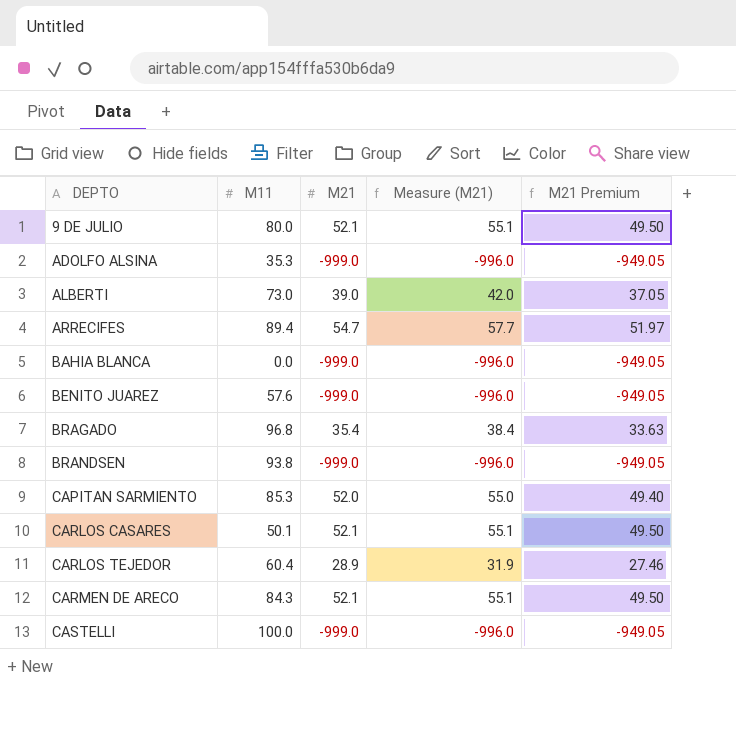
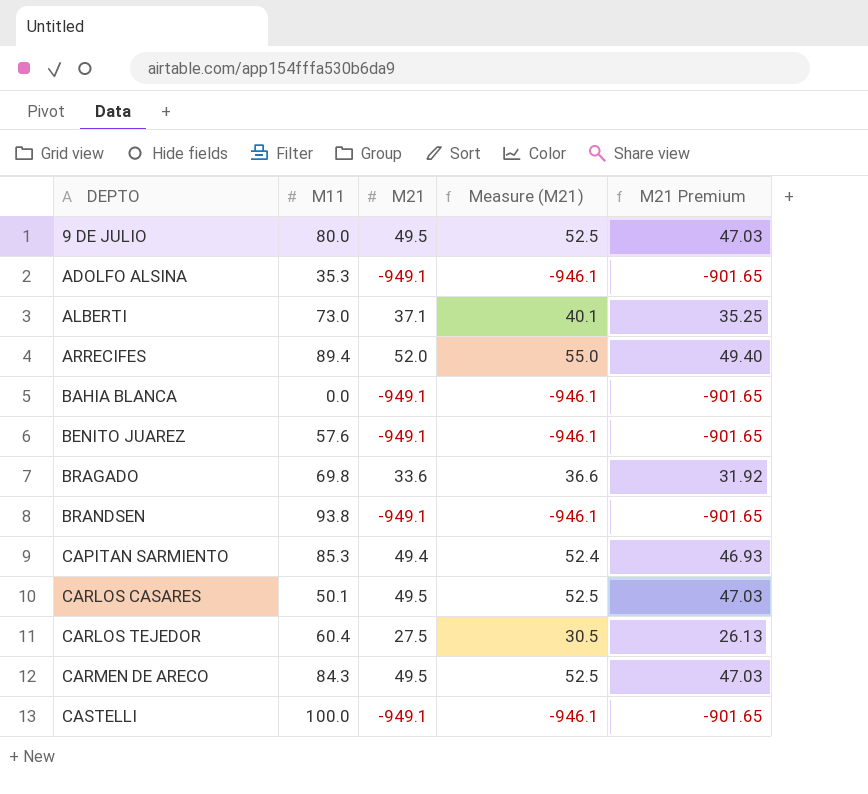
9 DE JULIO | M21: 52.1 -> 49.5
9 DE JULIO | Measure (M21): 55.1 -> 52.5
9 DE JULIO | M21 Premium: 49.50 -> 47.03
ADOLFO ALSINA | M21: -999.0 -> -949.1
ADOLFO ALSINA | Measure (M21): -996.0 -> -946.1
ADOLFO ALSINA | M21 Premium: -949.05 -> -901.65
ALBERTI | M21: 39.0 -> 37.1
ALBERTI | Measure (M21): 42.0 -> 40.1
ALBERTI | M21 Premium: 37.05 -> 35.25
ARRECIFES | M21: 54.7 -> 52.0
ARRECIFES | Measure (M21): 57.7 -> 55.0
ARRECIFES | M21 Premium: 51.97 -> 49.40
BAHIA BLANCA | M21: -999.0 -> -949.1
BAHIA BLANCA | Measure (M21): -996.0 -> -946.1
BAHIA BLANCA | M21 Premium: -949.05 -> -901.65
BENITO JUAREZ | M21: -999.0 -> -949.1
BENITO JUAREZ | Measure (M21): -996.0 -> -946.1
BENITO JUAREZ | M21 Premium: -949.05 -> -901.65
BRAGADO | M11: 96.8 -> 69.8
BRAGADO | M21: 35.4 -> 33.6
BRAGADO | Measure (M21): 38.4 -> 36.6
BRAGADO | M21 Premium: 33.63 -> 31.92
BRANDSEN | M21: -999.0 -> -949.1
BRANDSEN | Measure (M21): -996.0 -> -946.1
BRANDSEN | M21 Premium: -949.05 -> -901.65
CAPITAN SARMIENTO | M21: 52.0 -> 49.4
CAPITAN SARMIENTO | Measure (M21): 55.0 -> 52.4
CAPITAN SARMIENTO | M21 Premium: 49.40 -> 46.93
CARLOS CASARES | M21: 52.1 -> 49.5
CARLOS CASARES | Measure (M21): 55.1 -> 52.5
CARLOS CASARES | M21 Premium: 49.50 -> 47.03
CARLOS TEJEDOR | M21: 28.9 -> 27.5
CARLOS TEJEDOR | Measure (M21): 31.9 -> 30.5
CARLOS TEJEDOR | M21 Premium: 27.46 -> 26.13
CARMEN DE ARECO | M21: 52.1 -> 49.5
CARMEN DE ARECO | Measure (M21): 55.1 -> 52.5
CARMEN DE ARECO | M21 Premium: 49.50 -> 47.03
CASTELLI | M21: -999.0 -> -949.1
CASTELLI | Measure (M21): -996.0 -> -946.1
CASTELLI | M21 Premium: -949.05 -> -901.65

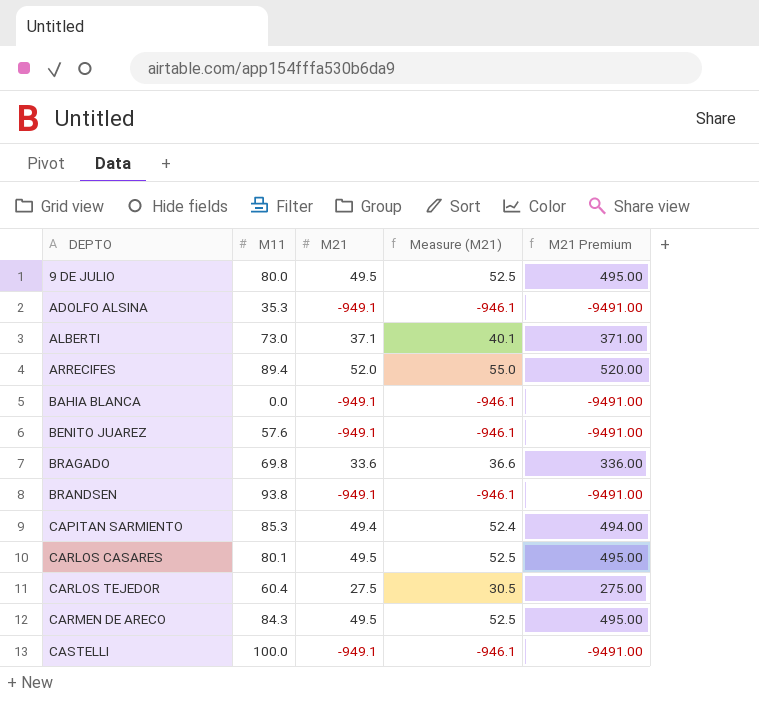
column M21 Premium | formula: [M21] * 0.95 -> [M21] * 10
CARLOS CASARES | M11: 50.1 -> 80.1

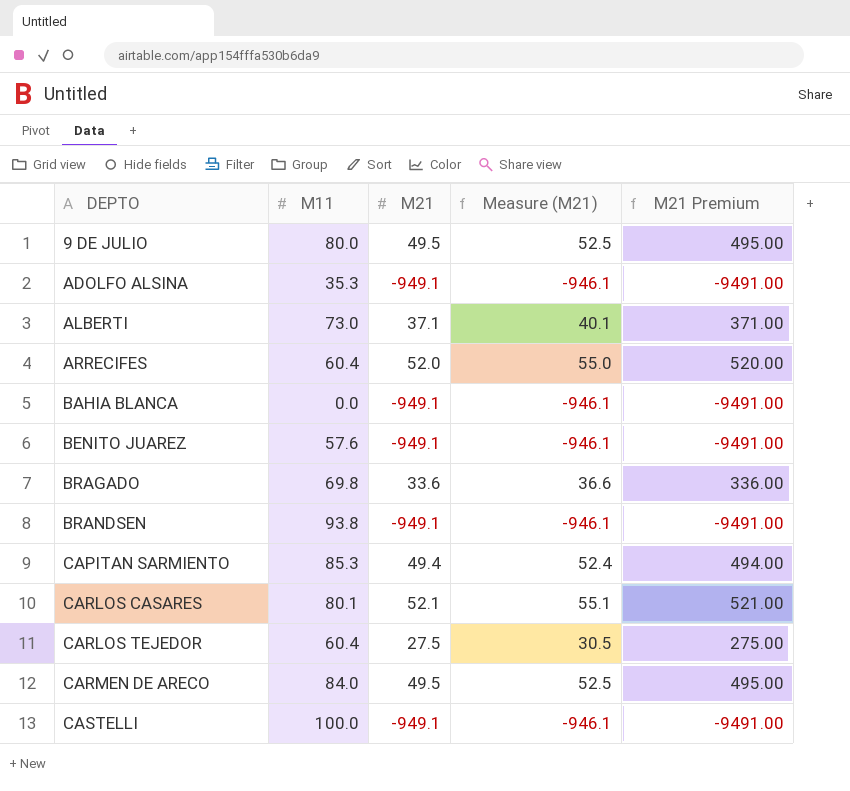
ARRECIFES | M11: 89.4 -> 60.4
CARLOS CASARES | M21: 49.5 -> 52.1
CARLOS CASARES | Measure (M21): 52.5 -> 55.1
CARLOS CASARES | M21 Premium: 495.00 -> 521.00
CARMEN DE ARECO | M11: 84.3 -> 84.0

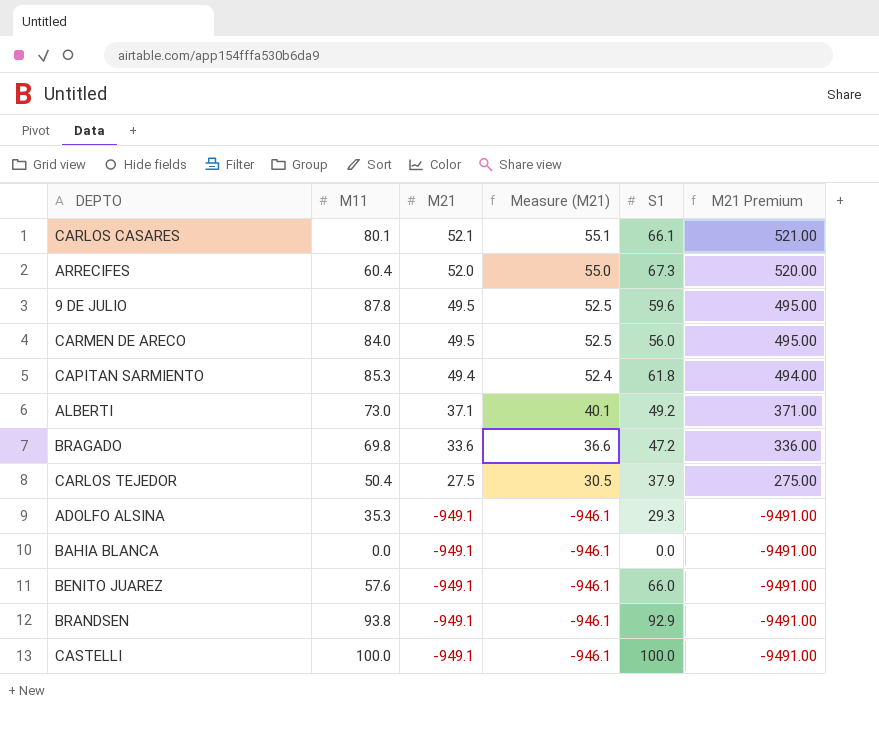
row order: DEPTO ascending -> M21 descending
column S1 | position: none -> 5
9 DE JULIO | M11: 80.0 -> 87.8
CARLOS TEJEDOR | M11: 60.4 -> 50.4

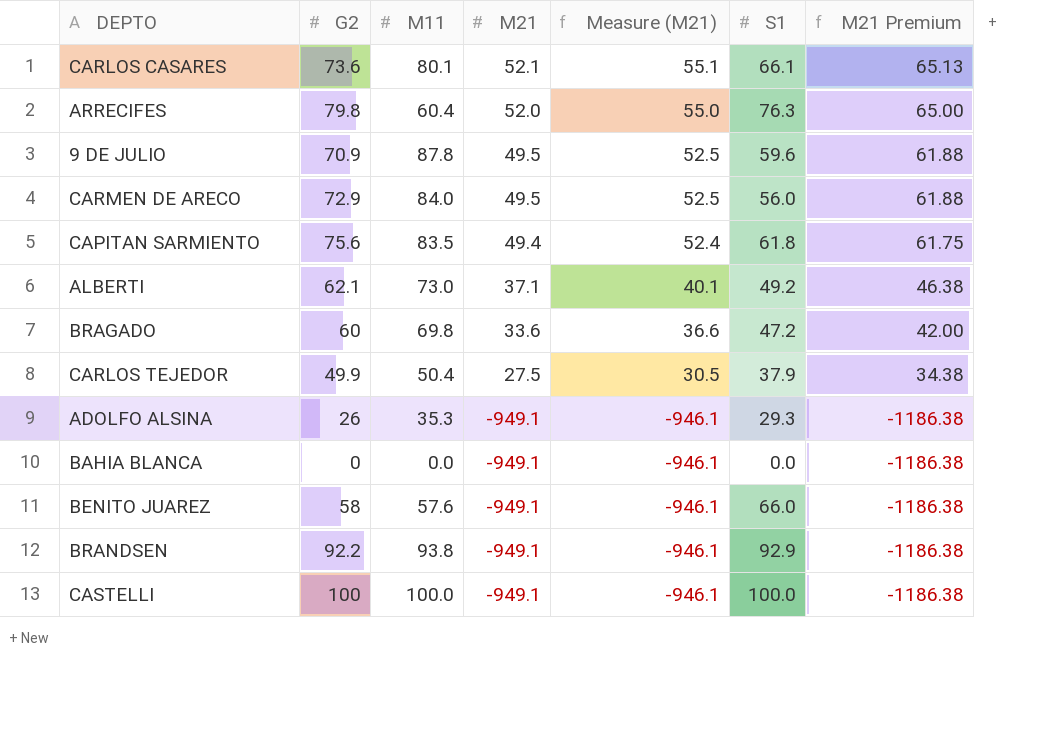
column G2 | position: none -> 2
column M21 Premium | formula: [M21] * 10 -> [M21] * 1.25
ARRECIFES | S1: 67.3 -> 76.3
CAPITAN SARMIENTO | M11: 85.3 -> 83.5

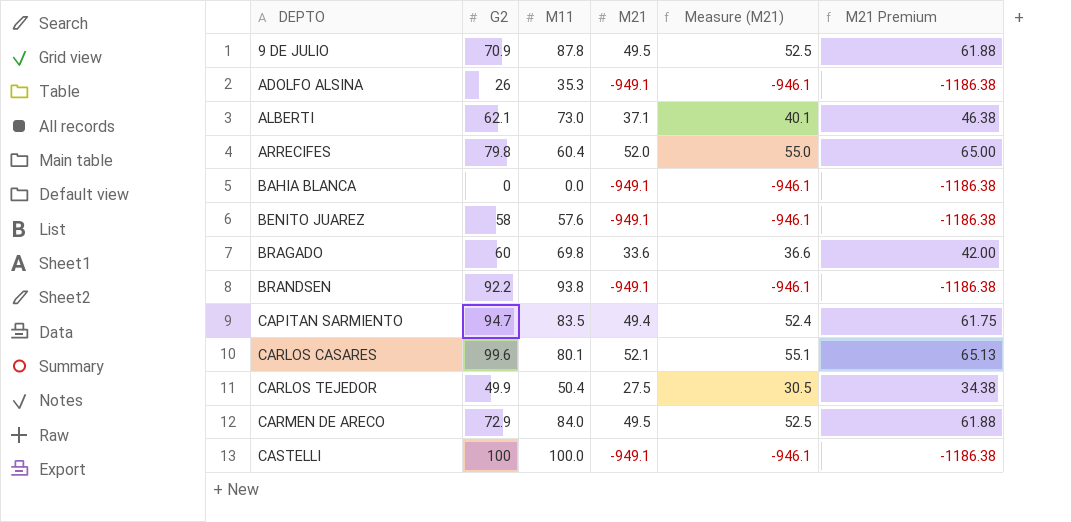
row order: M21 descending -> DEPTO ascending
column S1 | position: 6 -> none
CAPITAN SARMIENTO | G2: 75.6 -> 94.7
CARLOS CASARES | G2: 73.6 -> 99.6

